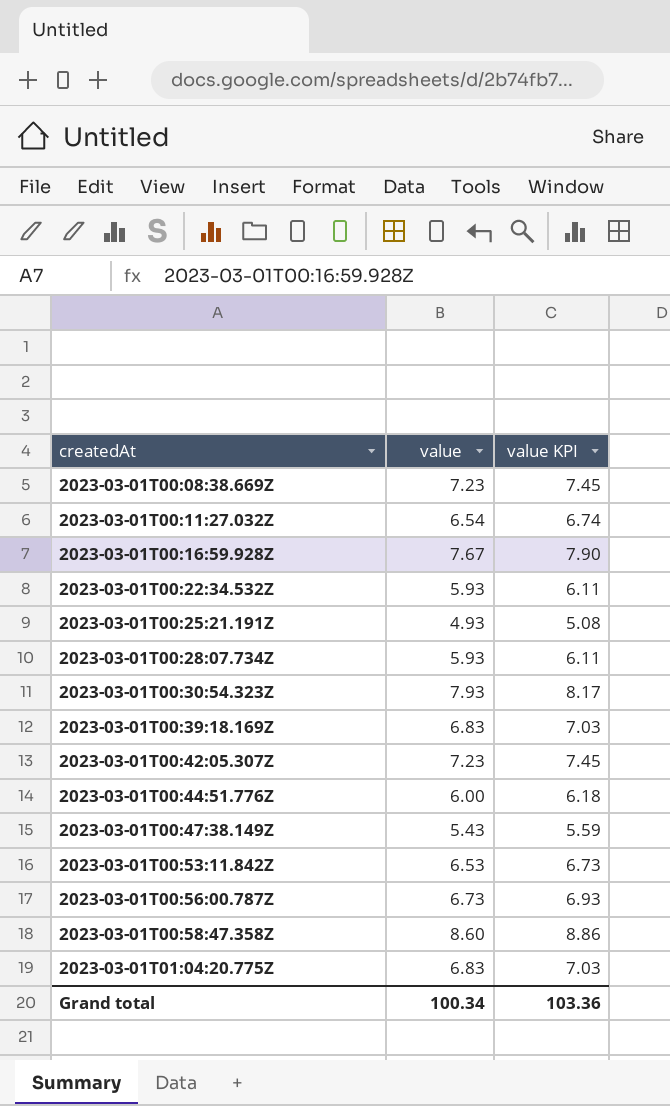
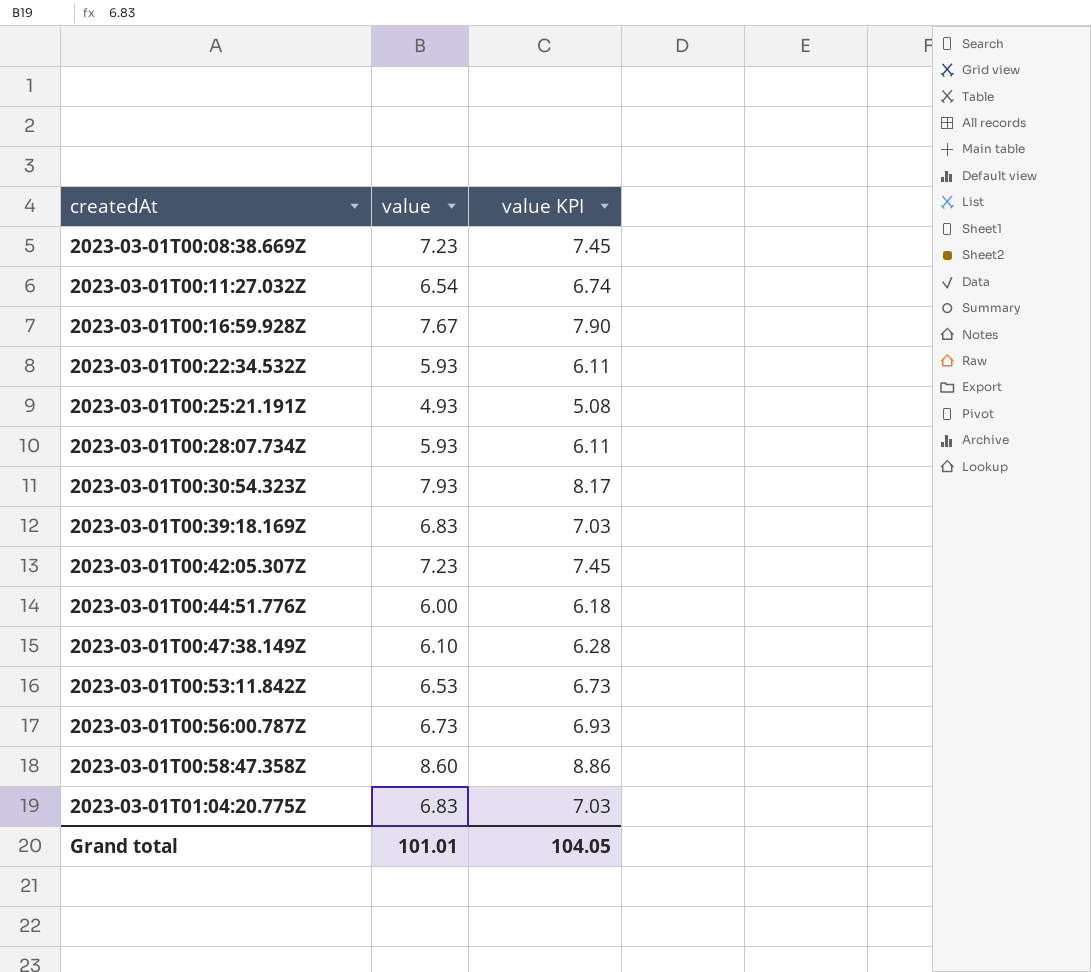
2023-03-01T00:47:38.149Z | value: 5.43 -> 6.10
2023-03-01T00:47:38.149Z | value KPI: 5.59 -> 6.28
Grand total | value: 100.34 -> 101.01
Grand total | value KPI: 103.36 -> 104.05

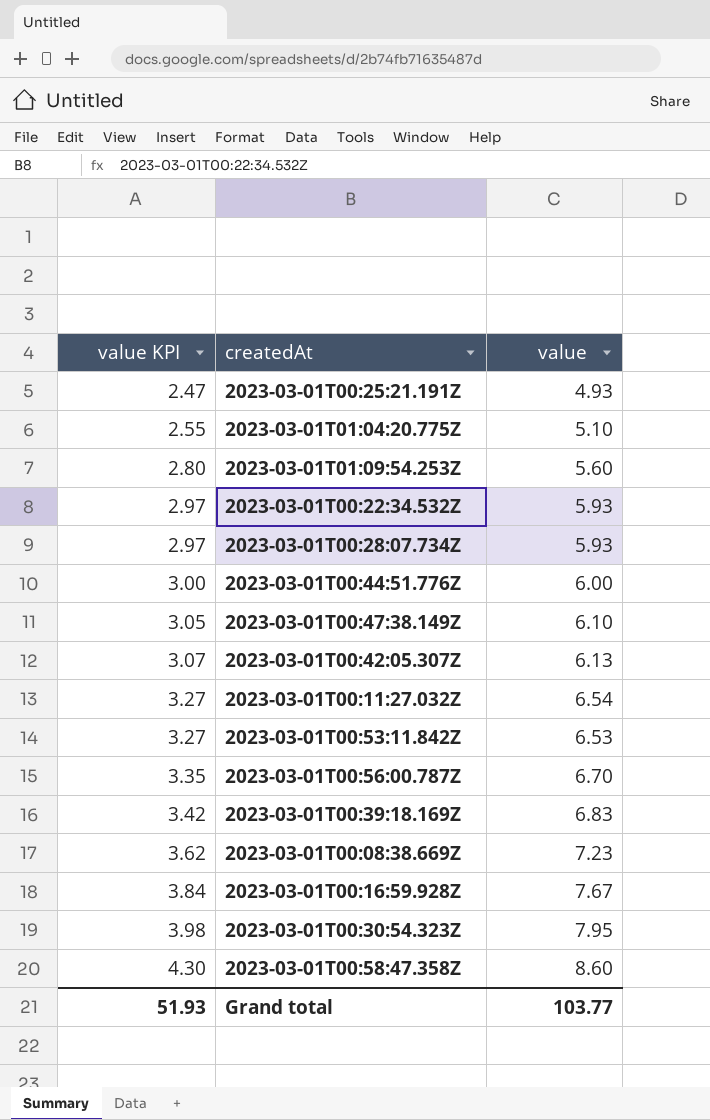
row order: createdAt ascending -> value KPI ascending
column value KPI | formula: [value] * 1.03 -> [value] * 0.5
column value KPI | position: 3 -> 1
2023-03-01T01:04:20.775Z | value: 6.83 -> 5.10
row 2023-03-01T01:09:54.253Z: none -> 2.80 | 5.60
2023-03-01T00:42:05.307Z | value: 7.23 -> 6.13
2023-03-01T00:56:00.787Z | value: 6.73 -> 6.70
2023-03-01T00:30:54.323Z | value: 7.93 -> 7.95
Grand total | value KPI: 104.05 -> 51.93
Grand total | value: 101.01 -> 103.77

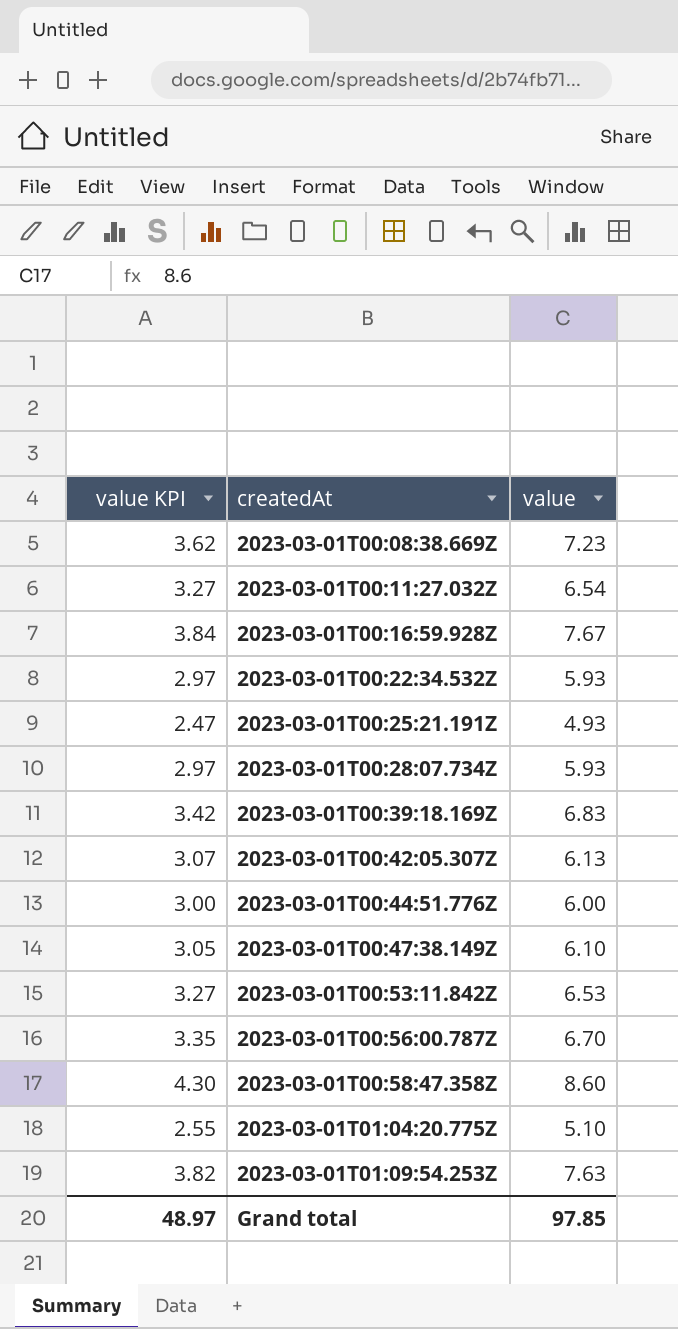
row order: value KPI ascending -> createdAt ascending
row 2023-03-01T00:30:54.323Z: 3.98 | 7.95 -> none
2023-03-01T01:09:54.253Z | value KPI: 2.80 -> 3.82
2023-03-01T01:09:54.253Z | value: 5.60 -> 7.63
Grand total | value KPI: 51.93 -> 48.97
Grand total | value: 103.77 -> 97.85

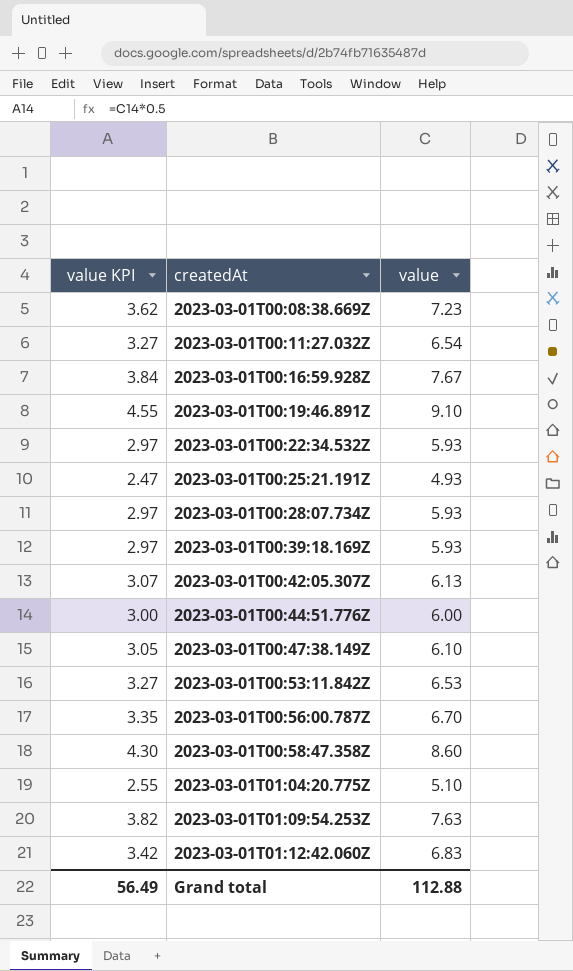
row 2023-03-01T00:19:46.891Z: none -> 4.55 | 9.10
2023-03-01T00:39:18.169Z | value KPI: 3.42 -> 2.97
2023-03-01T00:39:18.169Z | value: 6.83 -> 5.93
row 2023-03-01T01:12:42.060Z: none -> 3.42 | 6.83
Grand total | value KPI: 48.97 -> 56.49
Grand total | value: 97.85 -> 112.88

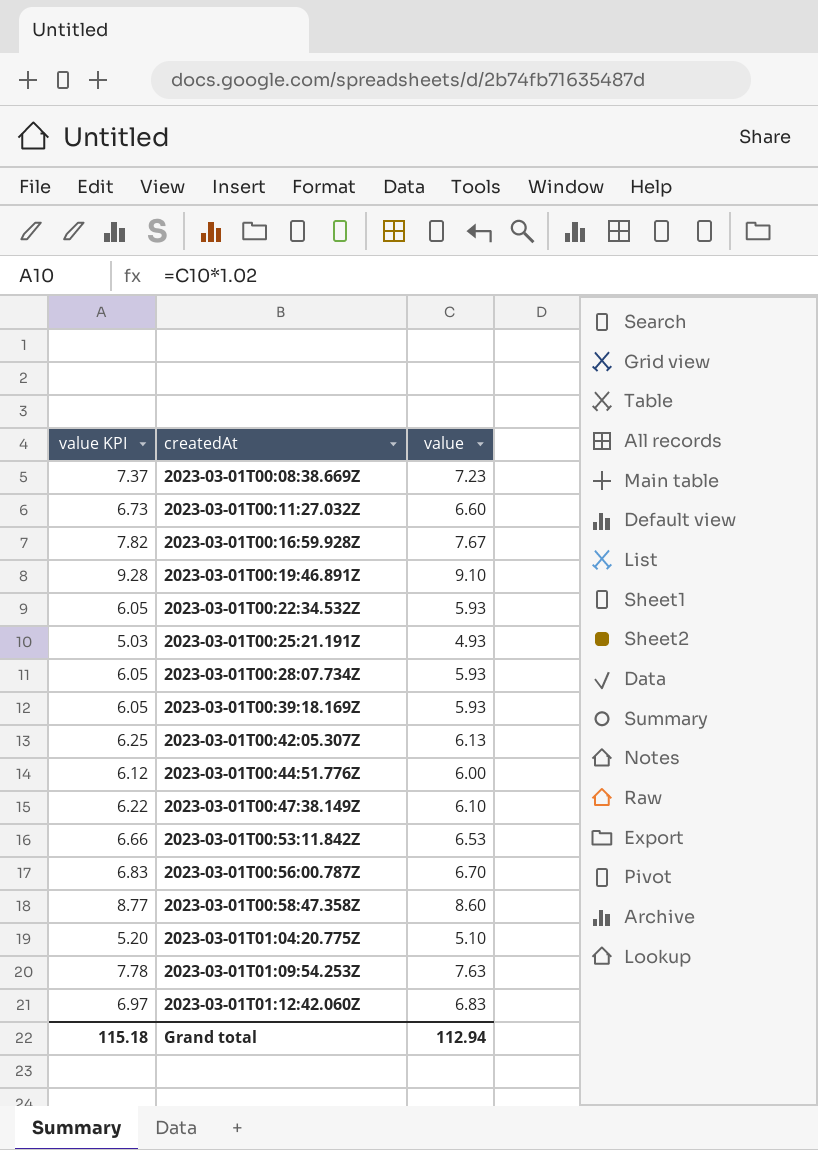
column value KPI | formula: [value] * 0.5 -> [value] * 1.02
2023-03-01T00:11:27.032Z | value: 6.54 -> 6.60
Grand total | value KPI: 56.49 -> 115.18
Grand total | value: 112.88 -> 112.94

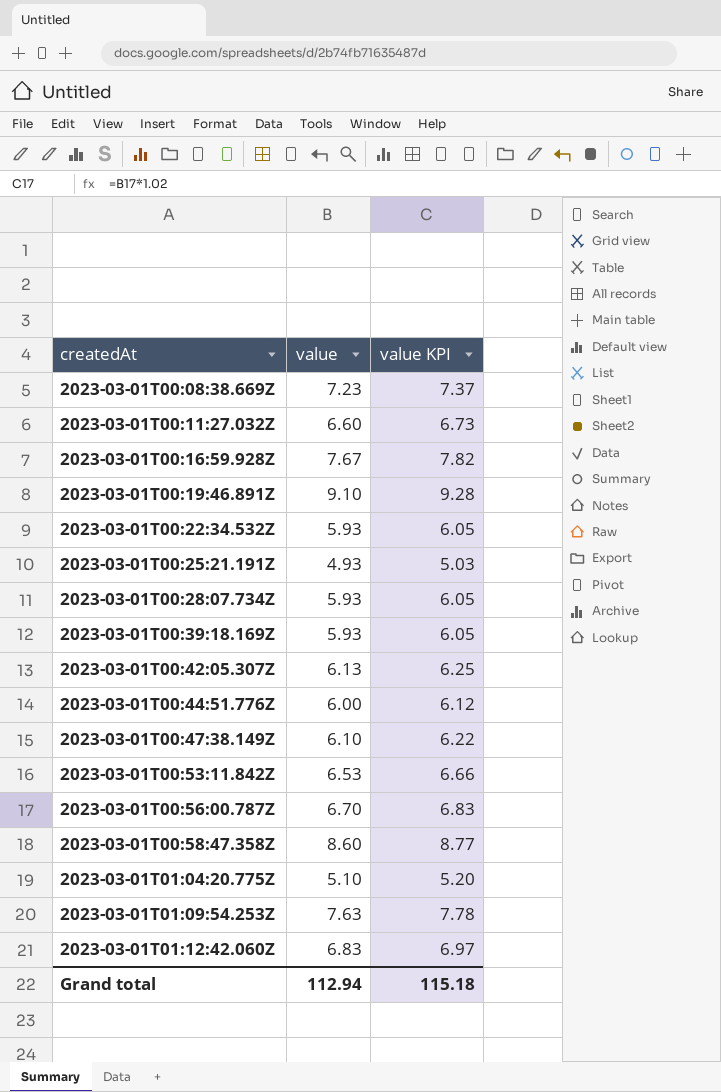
column value KPI | position: 1 -> 3

